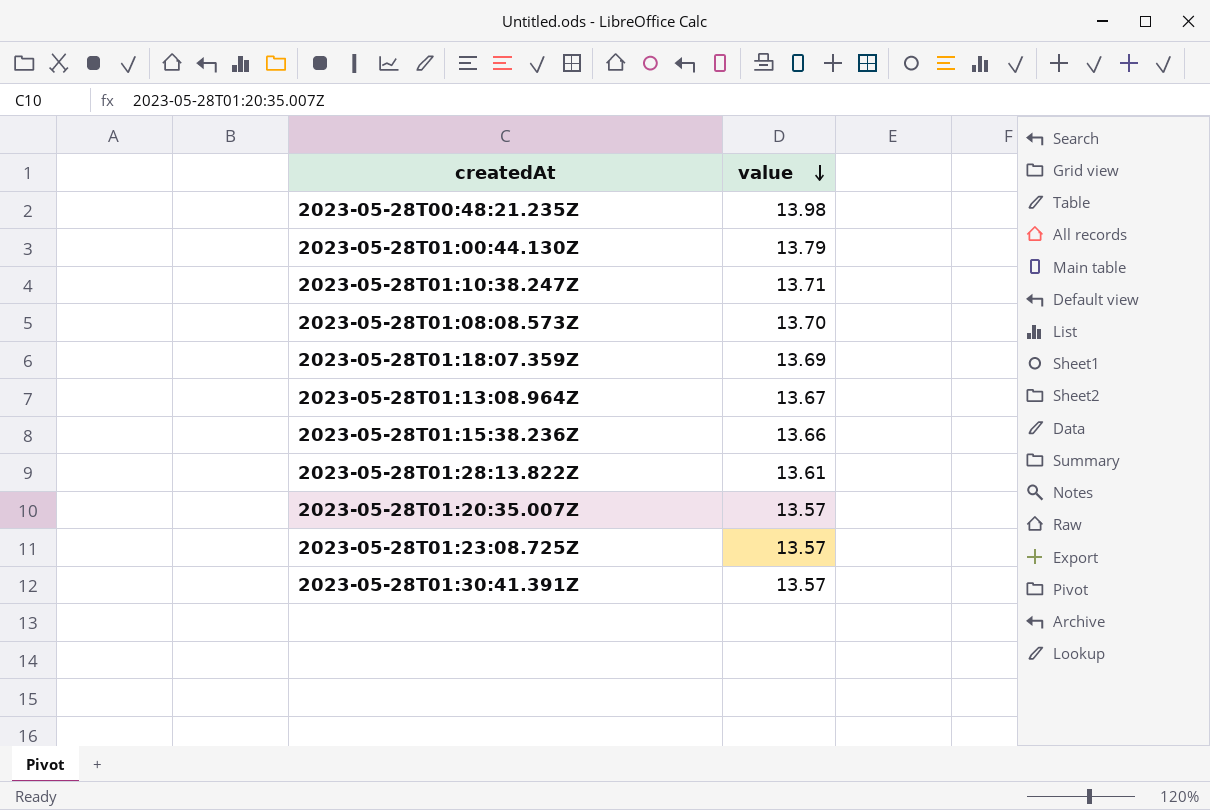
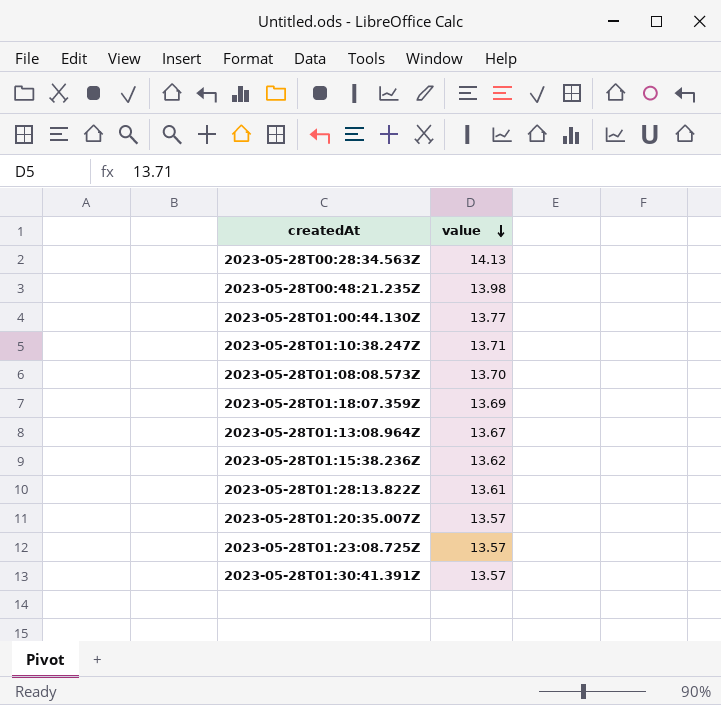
row 2023-05-28T00:28:34.563Z: none -> 14.13
2023-05-28T01:00:44.130Z | value: 13.79 -> 13.77
2023-05-28T01:15:38.236Z | value: 13.66 -> 13.62

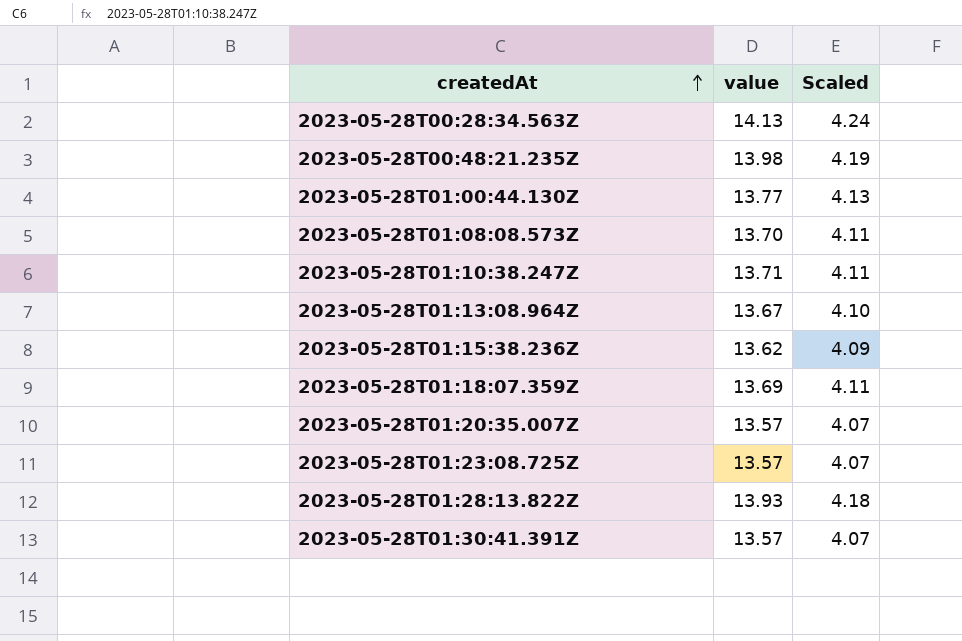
row order: value descending -> createdAt ascending
column Scaled | formula: none -> [value] * 0.3
2023-05-28T01:28:13.822Z | value: 13.61 -> 13.93

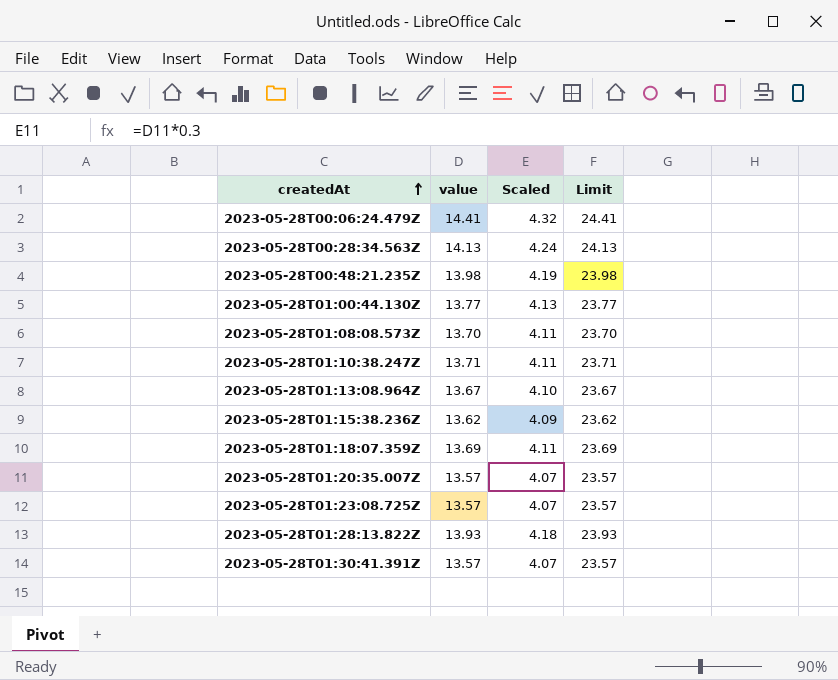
column Limit | formula: none -> [value] + 10
row 2023-05-28T00:06:24.479Z: none -> 14.41 | 4.32 | 24.41

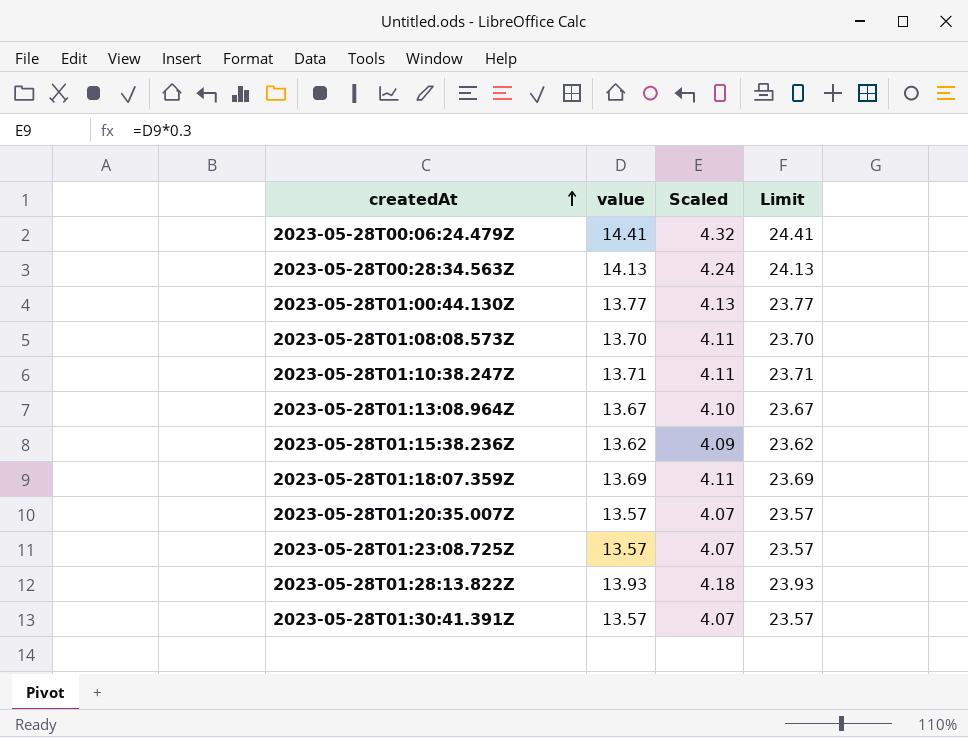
row 2023-05-28T00:48:21.235Z: 13.98 | 4.19 | 23.98 -> none

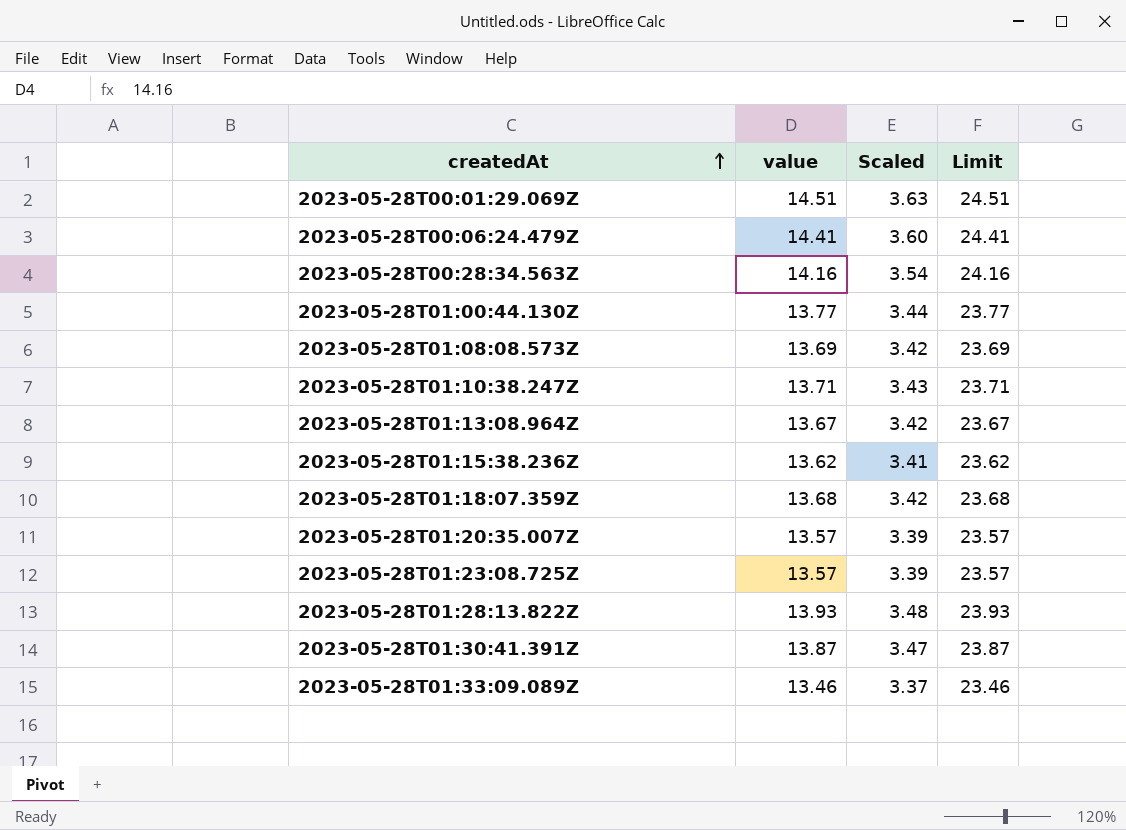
column Scaled | formula: [value] * 0.3 -> [value] * 0.25
row 2023-05-28T00:01:29.069Z: none -> 14.51 | 3.63 | 24.51
2023-05-28T00:28:34.563Z | value: 14.13 -> 14.16
2023-05-28T00:28:34.563Z | Limit: 24.13 -> 24.16
2023-05-28T01:08:08.573Z | value: 13.70 -> 13.69
2023-05-28T01:08:08.573Z | Limit: 23.70 -> 23.69
2023-05-28T01:18:07.359Z | value: 13.69 -> 13.68
2023-05-28T01:18:07.359Z | Limit: 23.69 -> 23.68
2023-05-28T01:30:41.391Z | value: 13.57 -> 13.87
2023-05-28T01:30:41.391Z | Limit: 23.57 -> 23.87
row 2023-05-28T01:33:09.089Z: none -> 13.46 | 3.37 | 23.46

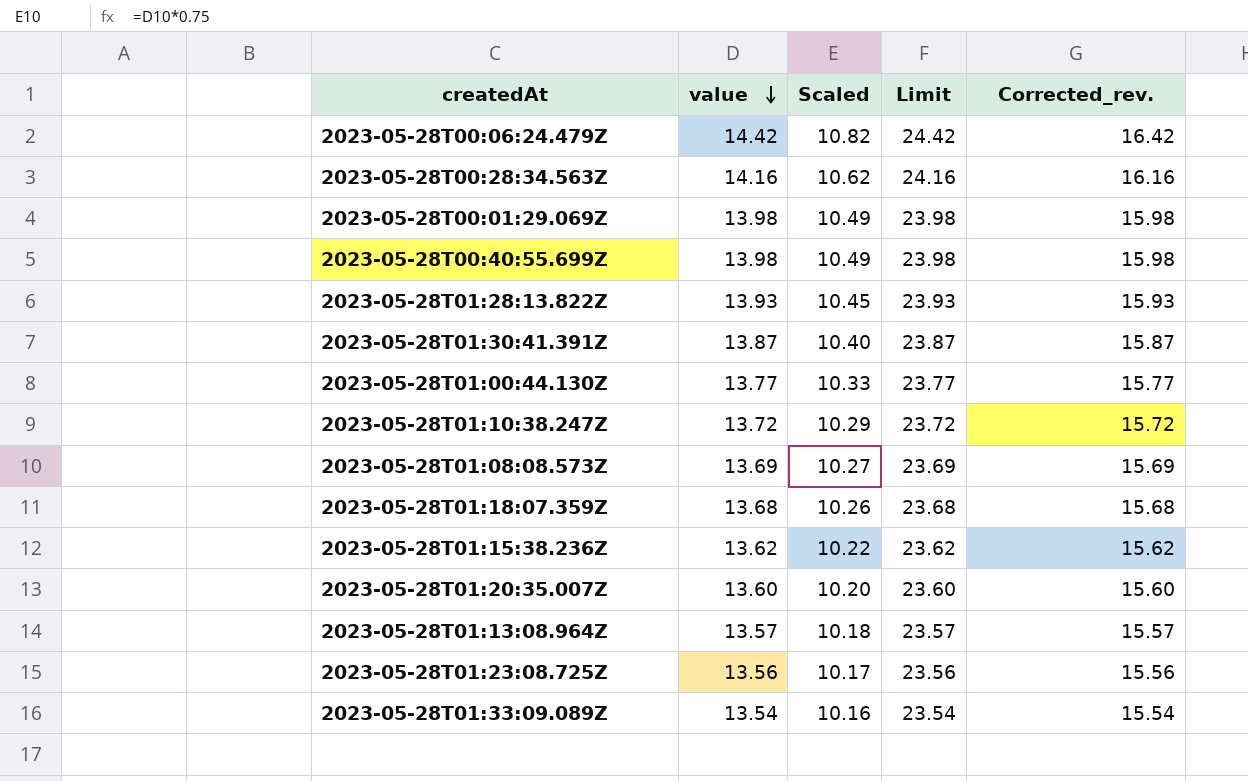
row order: createdAt ascending -> value descending
column Scaled | formula: [value] * 0.25 -> [value] * 0.75
column Corrected_rev. | formula: none -> [value] + 2
2023-05-28T00:06:24.479Z | value: 14.41 -> 14.42
2023-05-28T00:06:24.479Z | Limit: 24.41 -> 24.42
2023-05-28T00:01:29.069Z | value: 14.51 -> 13.98
2023-05-28T00:01:29.069Z | Limit: 24.51 -> 23.98
row 2023-05-28T00:40:55.699Z: none -> 13.98 | 10.49 | 23.98 | 15.98
2023-05-28T01:10:38.247Z | value: 13.71 -> 13.72
2023-05-28T01:10:38.247Z | Limit: 23.71 -> 23.72
2023-05-28T01:20:35.007Z | value: 13.57 -> 13.60
2023-05-28T01:20:35.007Z | Limit: 23.57 -> 23.60
2023-05-28T01:13:08.964Z | value: 13.67 -> 13.57
2023-05-28T01:13:08.964Z | Limit: 23.67 -> 23.57
2023-05-28T01:23:08.725Z | value: 13.57 -> 13.56
2023-05-28T01:23:08.725Z | Limit: 23.57 -> 23.56
2023-05-28T01:33:09.089Z | value: 13.46 -> 13.54
2023-05-28T01:33:09.089Z | Limit: 23.46 -> 23.54

